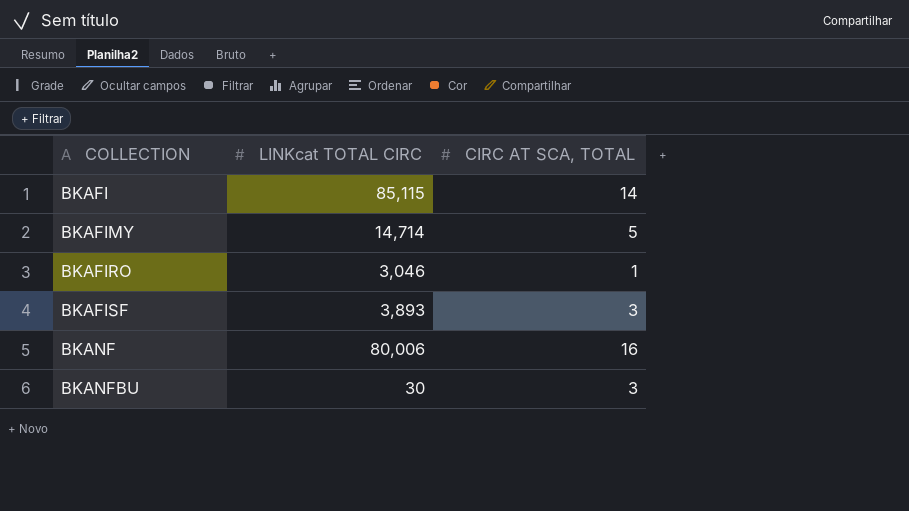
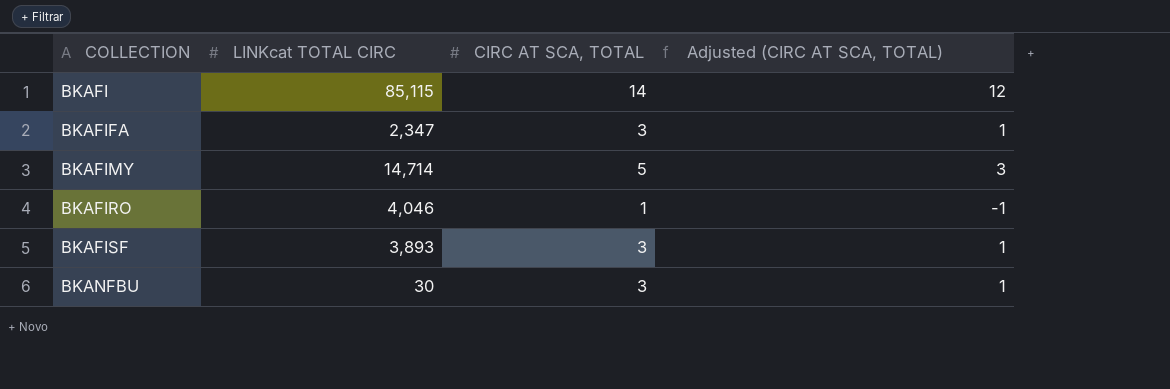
column Adjusted (CIRC AT SCA, TOTAL) | formula: none -> [CIRC AT SCA, TOTAL] - 2
row BKANF: 80,006 | 16 -> none
row BKAFIFA: none -> 2,347 | 3 | 1
BKAFIRO | LINKcat TOTAL CIRC: 3,046 -> 4,046

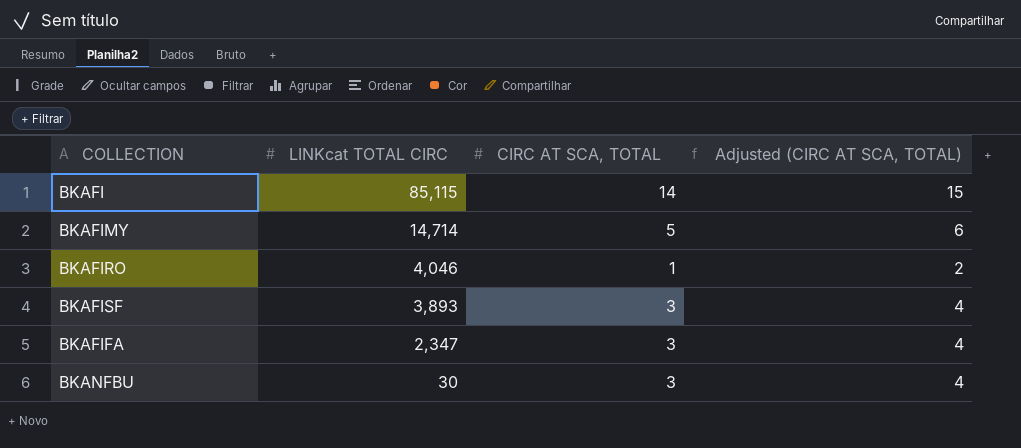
row order: COLLECTION ascending -> LINKcat TOTAL CIRC descending
column Adjusted (CIRC AT SCA, TOTAL) | formula: [CIRC AT SCA, TOTAL] - 2 -> [CIRC AT SCA, TOTAL] + 1

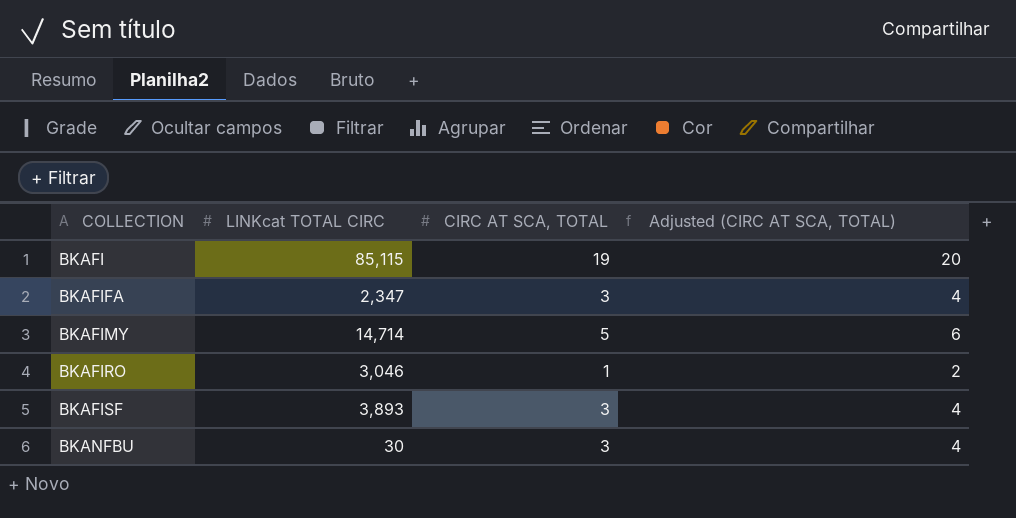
row order: LINKcat TOTAL CIRC descending -> COLLECTION ascending
BKAFI | CIRC AT SCA, TOTAL: 14 -> 19
BKAFI | Adjusted (CIRC AT SCA, TOTAL): 15 -> 20
BKAFIRO | LINKcat TOTAL CIRC: 4,046 -> 3,046

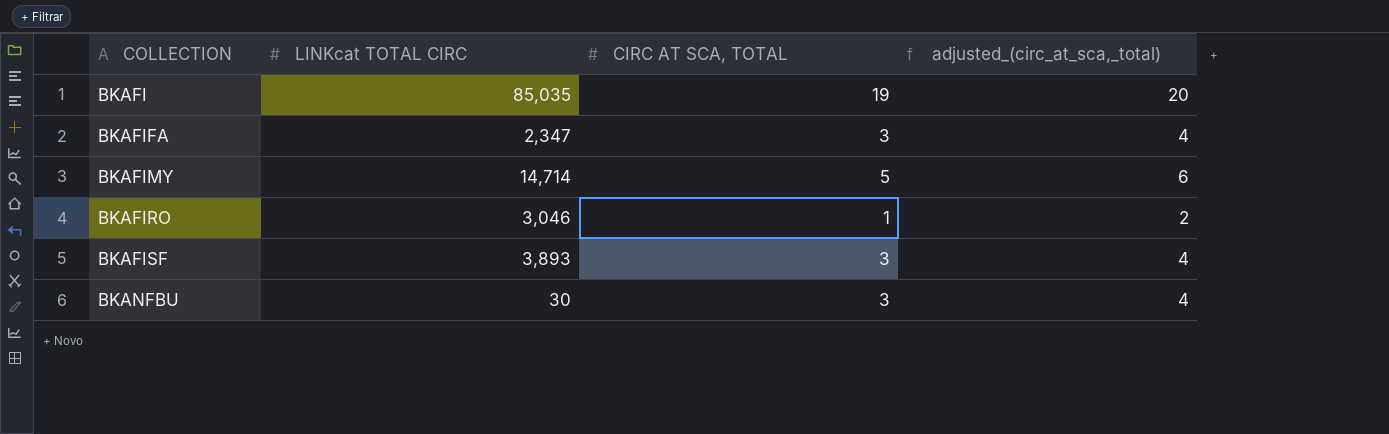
column name: Adjusted (CIRC AT SCA, TOTAL) -> adjusted_(circ_at_sca,_total)
BKAFI | LINKcat TOTAL CIRC: 85,115 -> 85,035

